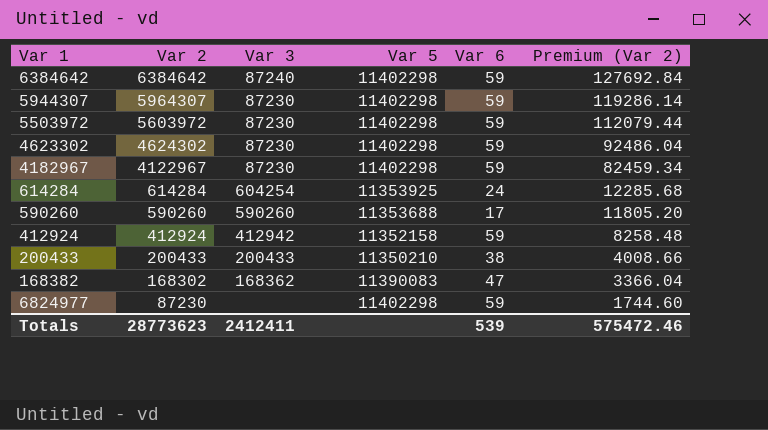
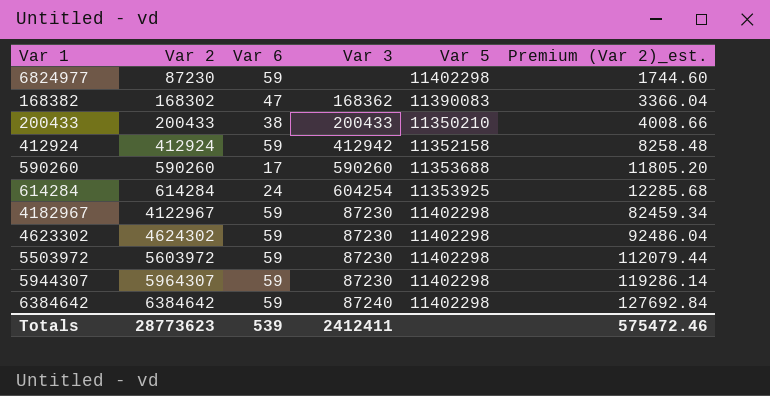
row order: Var 2 descending -> Var 2 ascending
column Var 6 | position: 5 -> 3
column name: Premium (Var 2) -> Premium (Var 2)_est.

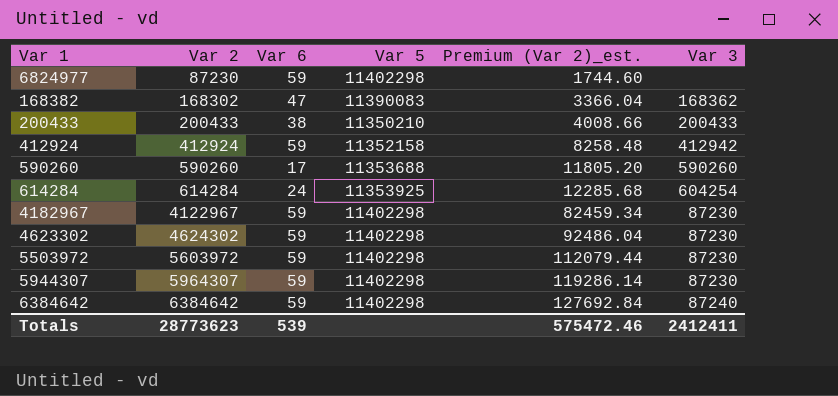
column Var 3 | position: 4 -> 6

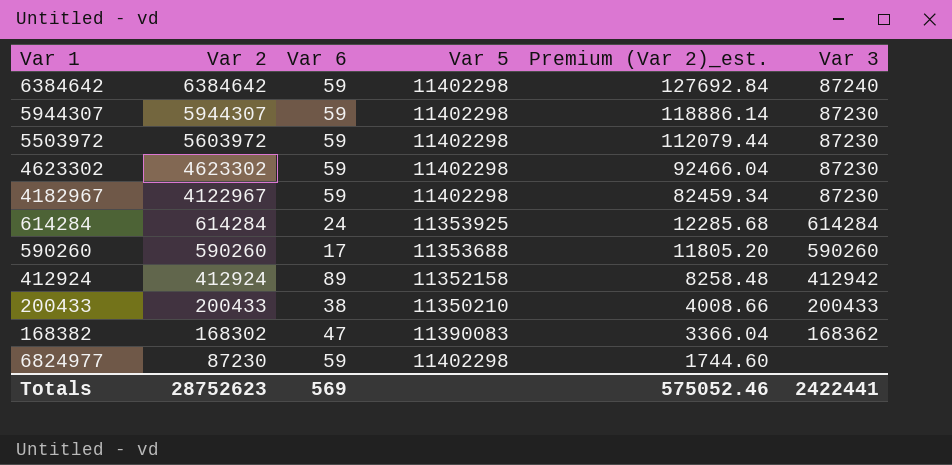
row order: Var 2 ascending -> Var 2 descending
5944307 | Var 2: 5964307 -> 5944307
5944307 | Premium (Var 2)_est.: 119286.14 -> 118886.14
4623302 | Var 2: 4624302 -> 4623302
4623302 | Premium (Var 2)_est.: 92486.04 -> 92466.04
614284 | Var 3: 604254 -> 614284
412924 | Var 6: 59 -> 89
Totals | Var 2: 28773623 -> 28752623
Totals | Var 6: 539 -> 569
Totals | Premium (Var 2)_est.: 575472.46 -> 575052.46
Totals | Var 3: 2412411 -> 2422441

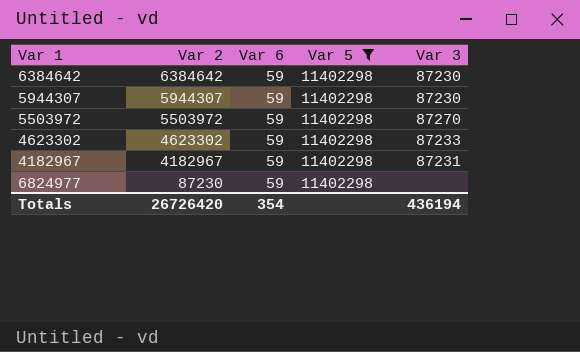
filter: none -> Var 5 = 11402298
column Premium (Var 2)_est. | formula: [Var 2] * 0.02 -> none
6384642 | Var 3: 87240 -> 87230
5503972 | Var 2: 5603972 -> 5503972
5503972 | Var 3: 87230 -> 87270
4623302 | Var 3: 87230 -> 87233
4182967 | Var 2: 4122967 -> 4182967
4182967 | Var 3: 87230 -> 87231
Totals | Var 2: 28752623 -> 26726420
Totals | Var 6: 569 -> 354
Totals | Var 3: 2422441 -> 436194

